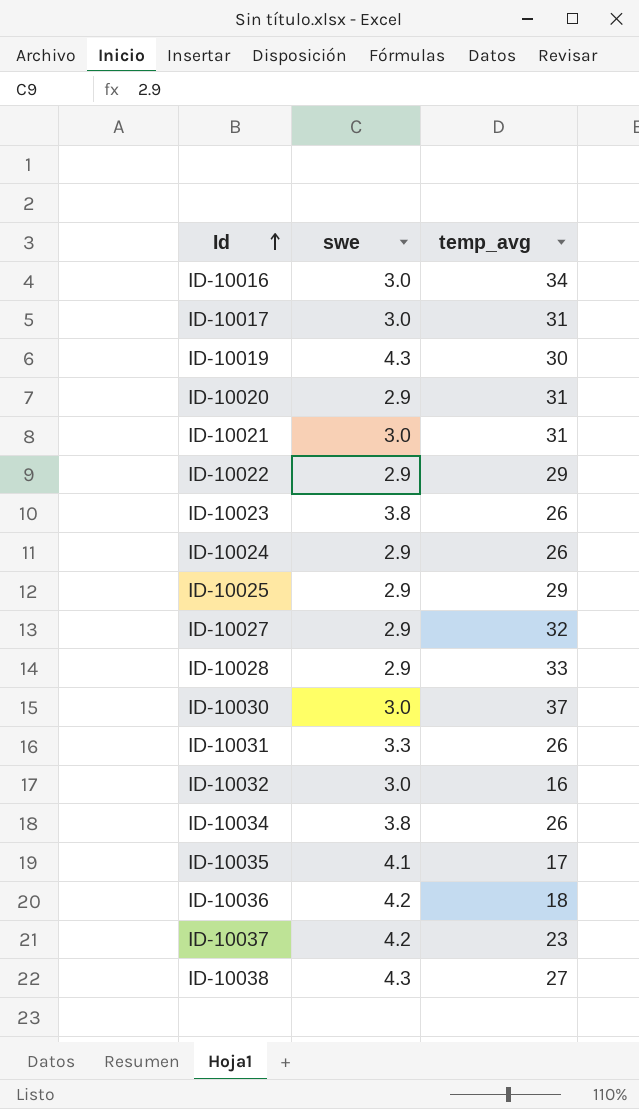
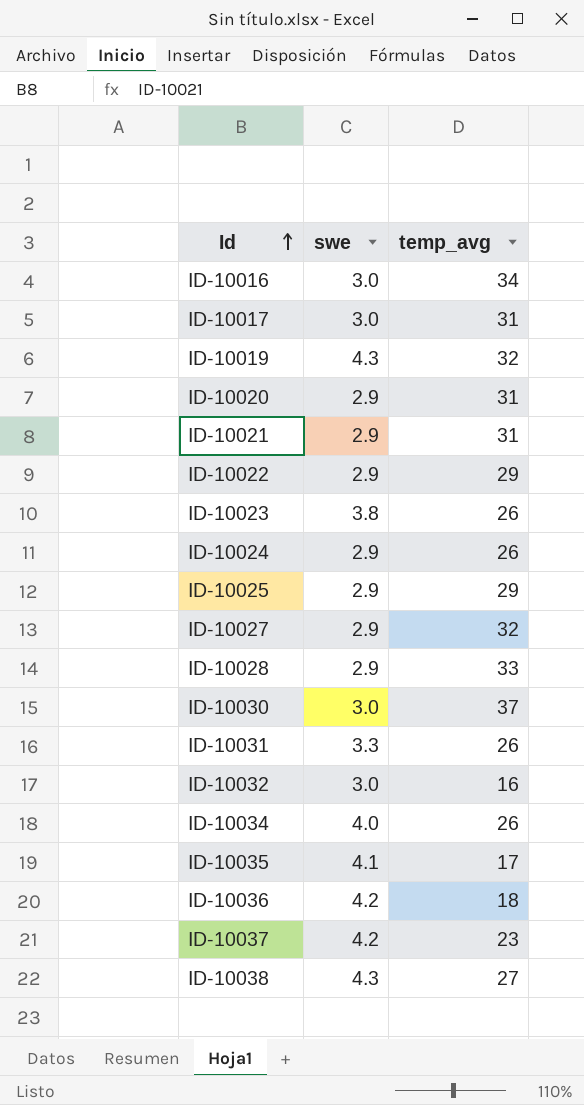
ID-10019 | temp_avg: 30 -> 32
ID-10021 | swe: 3.0 -> 2.9
ID-10034 | swe: 3.8 -> 4.0

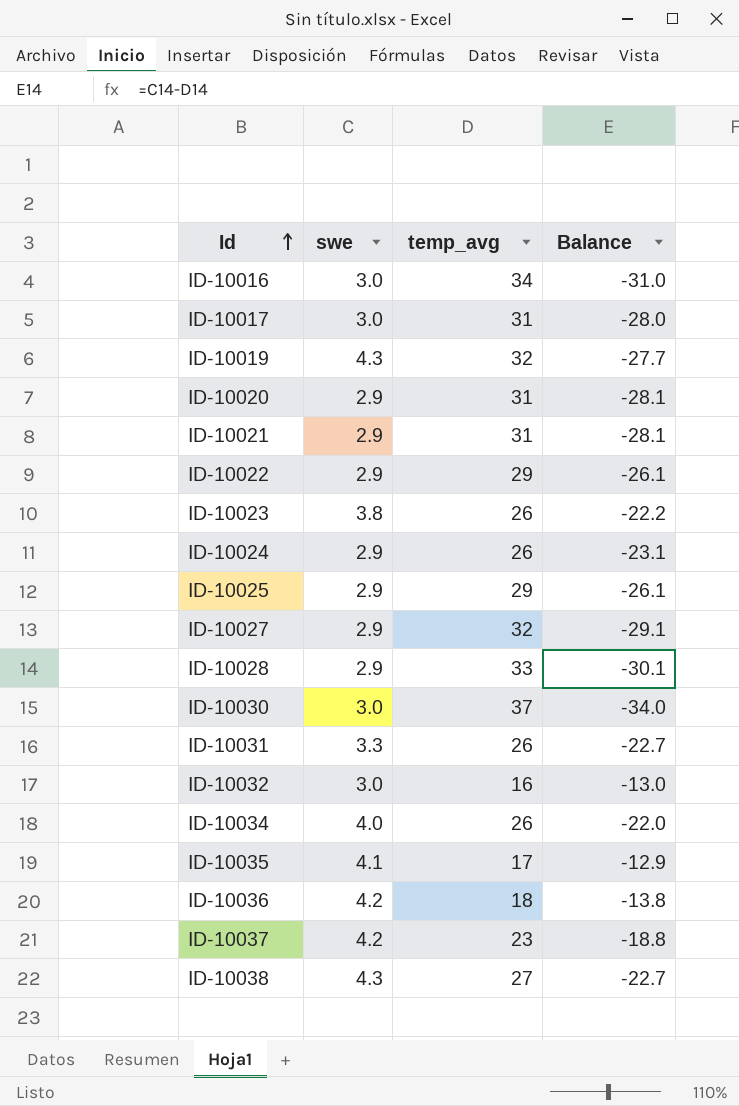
column Balance | formula: none -> [swe] - [temp_avg]

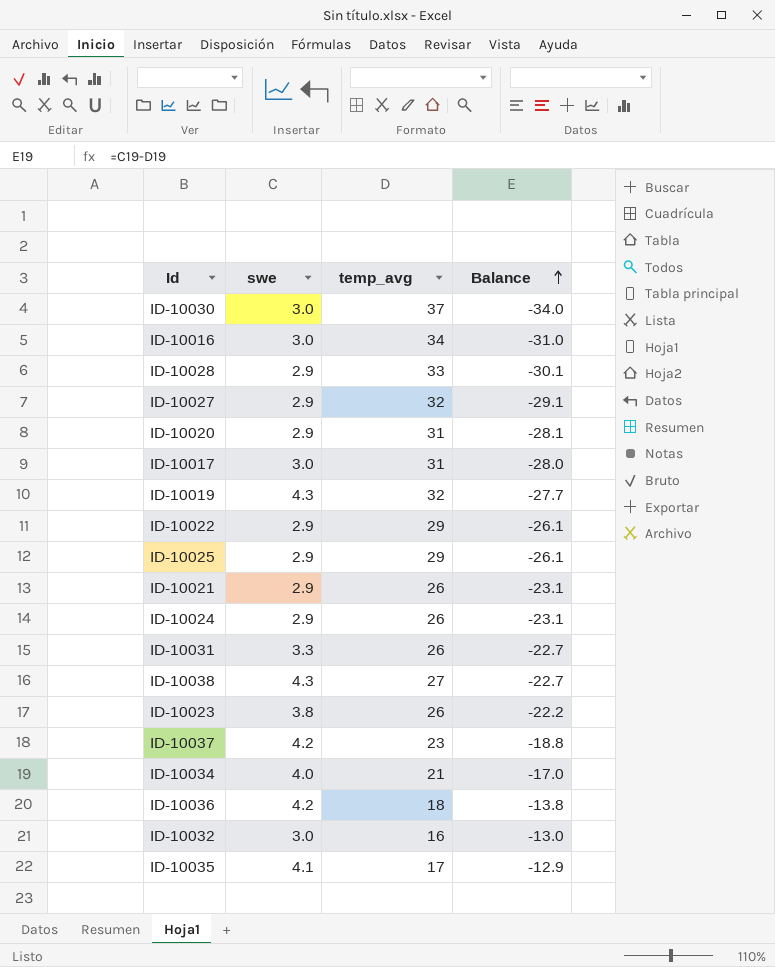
row order: Id ascending -> Balance ascending
ID-10021 | temp_avg: 31 -> 26
ID-10021 | Balance: -28.1 -> -23.1
ID-10034 | temp_avg: 26 -> 21
ID-10034 | Balance: -22.0 -> -17.0

